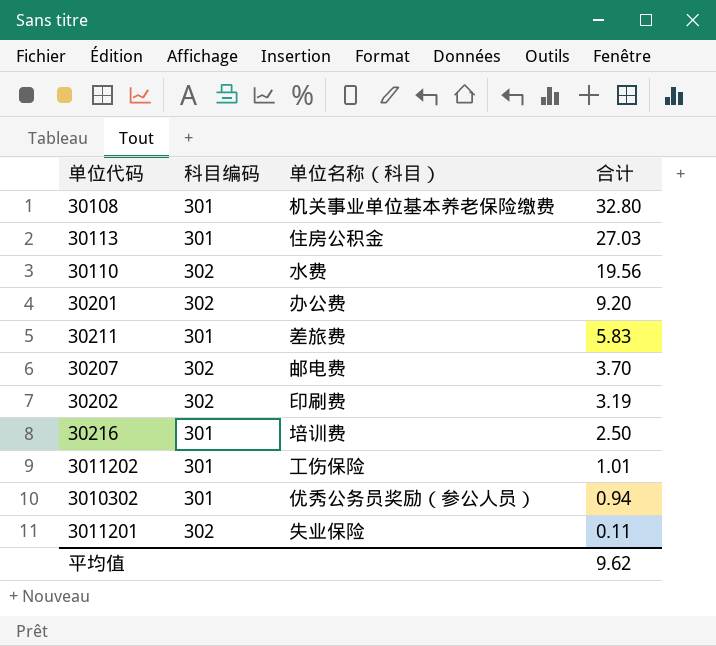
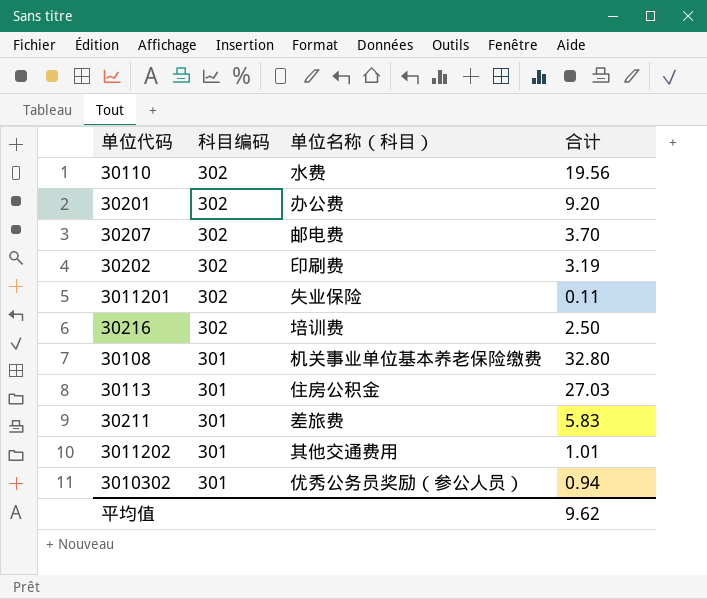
row order: 合计 descending -> 科目编码 descending
30216 | 科目编码: 301 -> 302
3011202 | 单位名称（科目）: 工伤保险 -> 其他交通费用

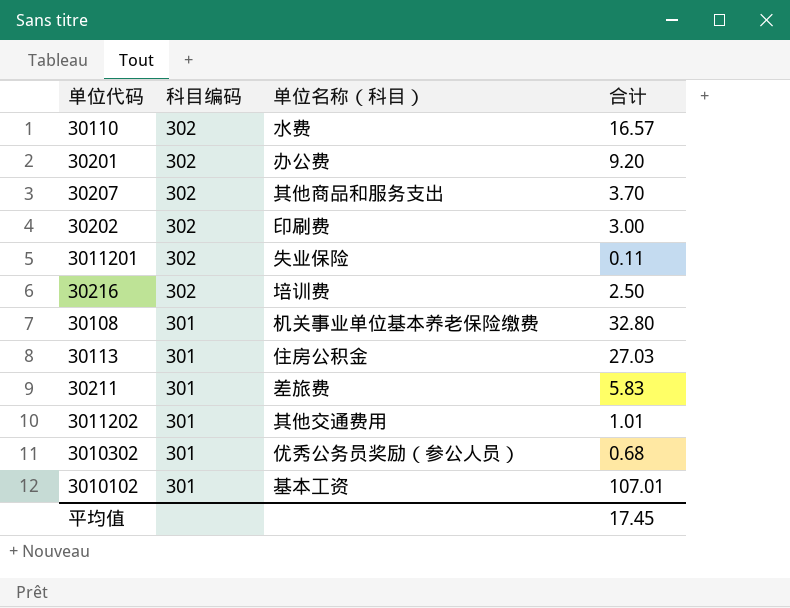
30110 | 合计: 19.56 -> 16.57
30207 | 单位名称（科目）: 邮电费 -> 其他商品和服务支出
30202 | 合计: 3.19 -> 3.00
3010302 | 合计: 0.94 -> 0.68
row 3010102: none -> 301 | 基本工资 | 107.01
平均值 | 合计: 9.62 -> 17.45

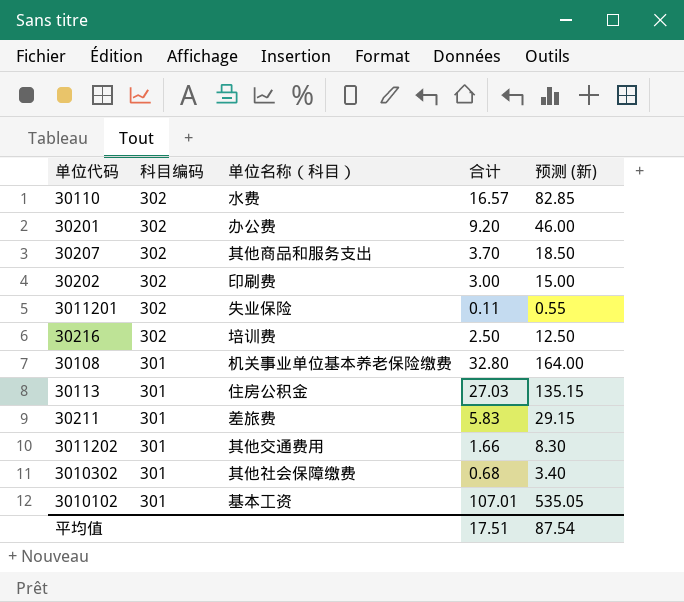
column 预测 (新) | formula: none -> [合计] * 5
3011202 | 合计: 1.01 -> 1.66
3010302 | 单位名称（科目）: 优秀公务员奖励（参公人员） -> 其他社会保障缴费
平均值 | 合计: 17.45 -> 17.51

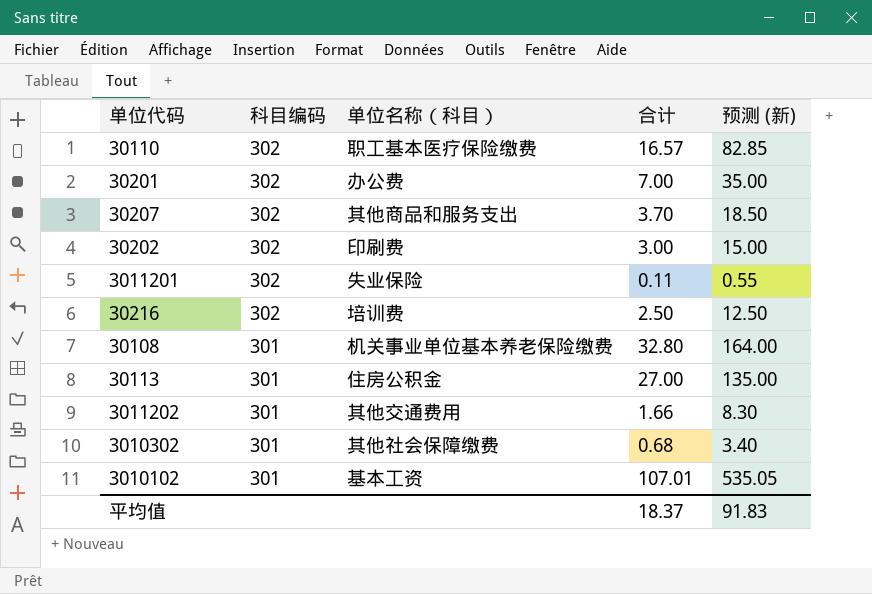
row 30211: 301 | 差旅费 | 5.83 | 29.15 -> none
30110 | 单位名称（科目）: 水费 -> 职工基本医疗保险缴费
30201 | 合计: 9.20 -> 7.00
30201 | 预测 (新): 46.00 -> 35.00
30113 | 合计: 27.03 -> 27.00
30113 | 预测 (新): 135.15 -> 135.00
平均值 | 合计: 17.51 -> 18.37
平均值 | 预测 (新): 87.54 -> 91.83

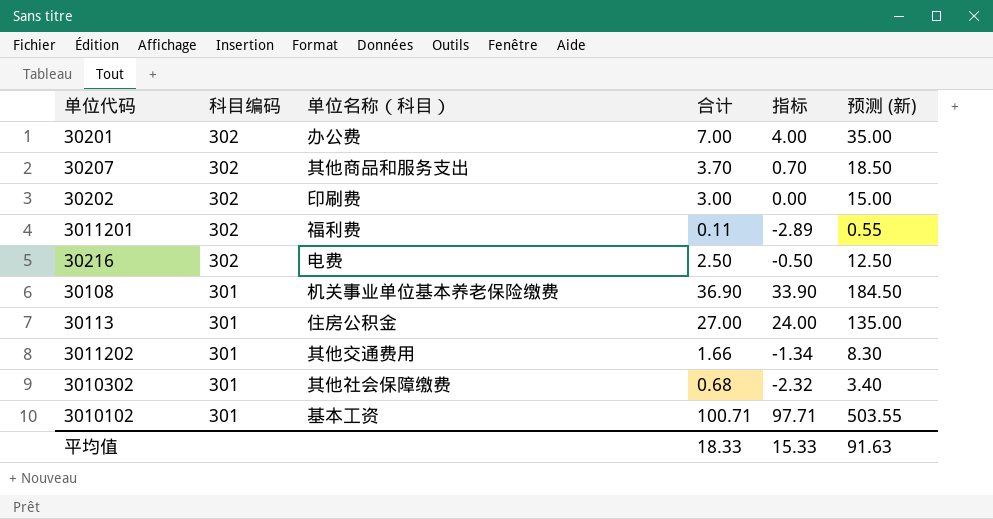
column 指标 | formula: none -> [合计] - 3
row 30110: 302 | 职工基本医疗保险缴费 | 16.57 | 82.85 -> none
3011201 | 单位名称（科目）: 失业保险 -> 福利费
30216 | 单位名称（科目）: 培训费 -> 电费
30108 | 合计: 32.80 -> 36.90
30108 | 预测 (新): 164.00 -> 184.50
3010102 | 合计: 107.01 -> 100.71
3010102 | 预测 (新): 535.05 -> 503.55
平均值 | 合计: 18.37 -> 18.33
平均值 | 预测 (新): 91.83 -> 91.63

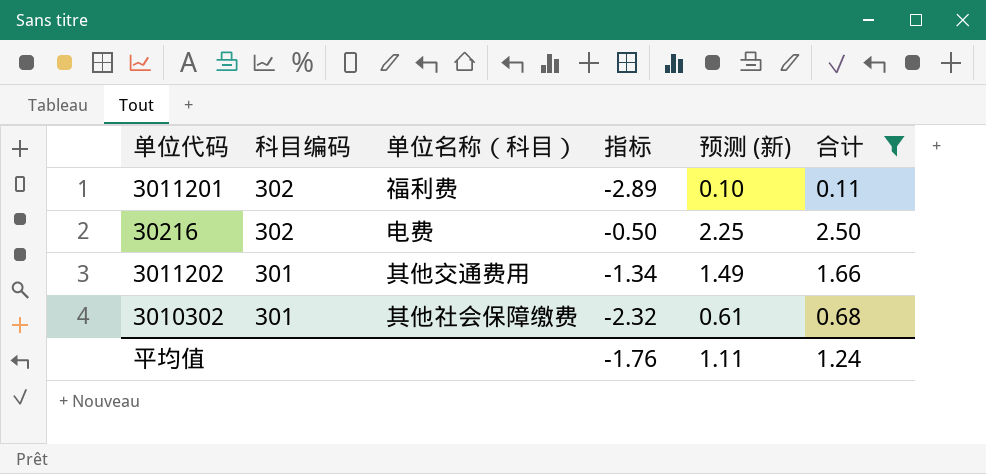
filter: none -> 合计 <= 2.50
column 预测 (新) | formula: [合计] * 5 -> [合计] * 0.9
column 合计 | position: 4 -> 6
平均值 | 指标: 15.33 -> -1.76
平均值 | 预测 (新): 91.63 -> 1.11
平均值 | 合计: 18.33 -> 1.24

